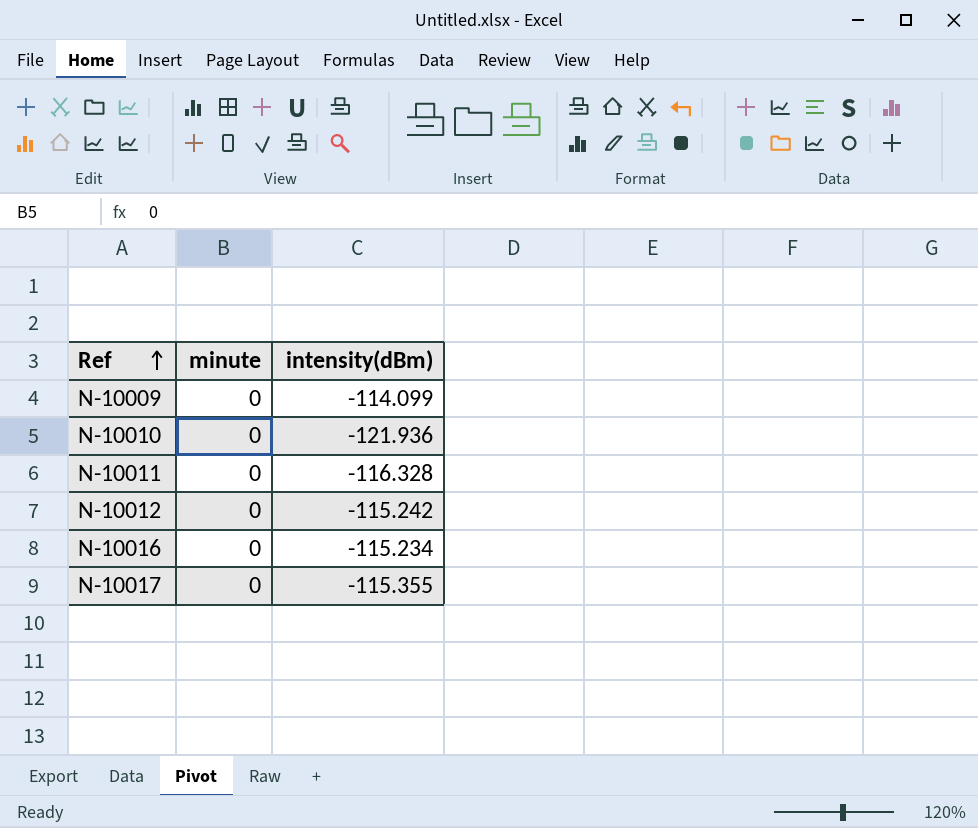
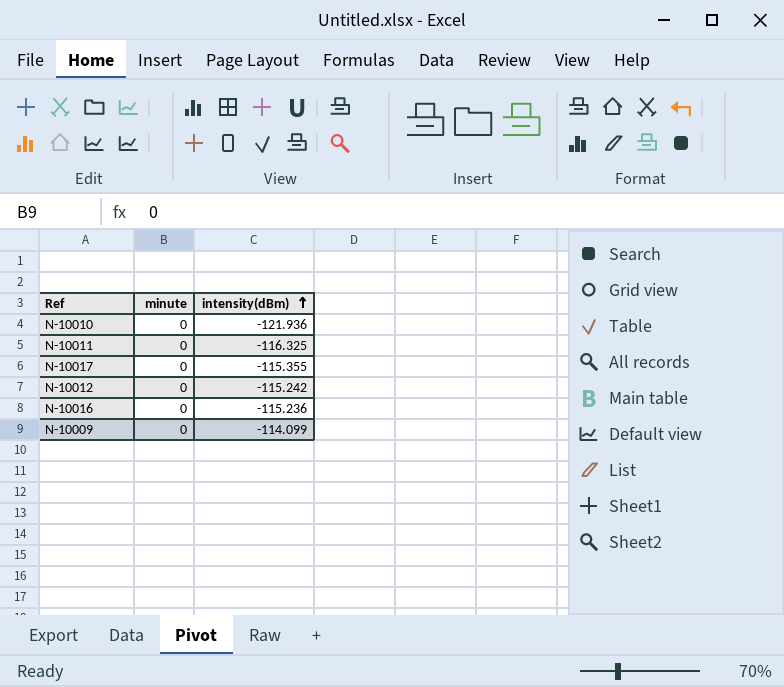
row order: Ref ascending -> intensity(dBm) ascending
N-10011 | intensity(dBm): -116.328 -> -116.325
N-10016 | intensity(dBm): -115.234 -> -115.236

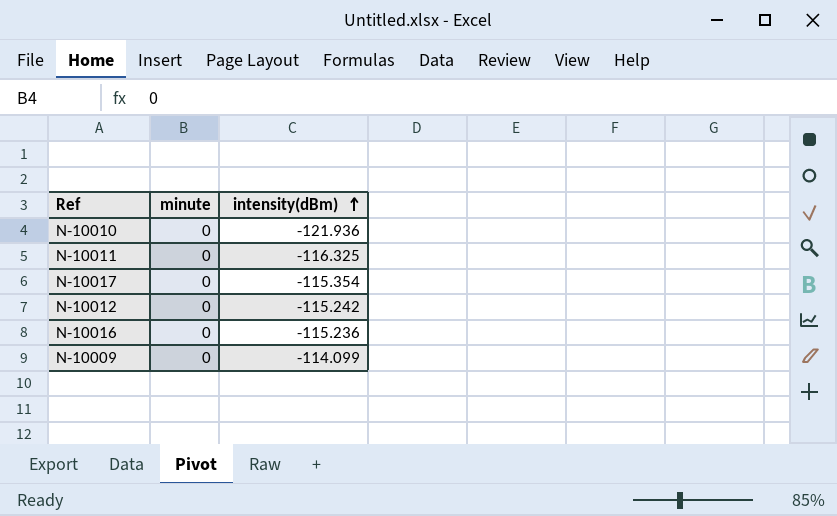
N-10017 | intensity(dBm): -115.355 -> -115.354

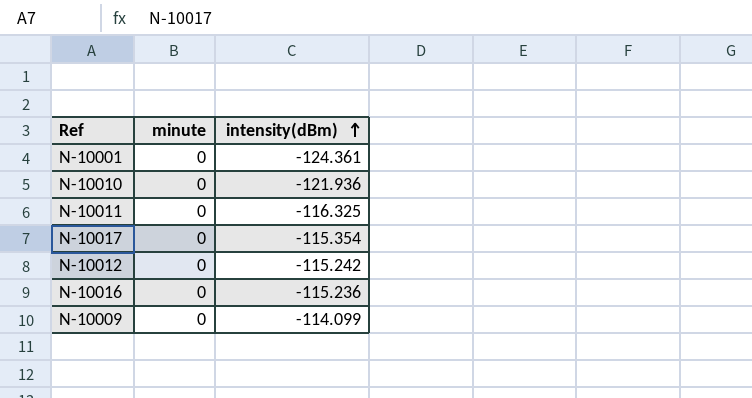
row N-10001: none -> 0 | -124.361

